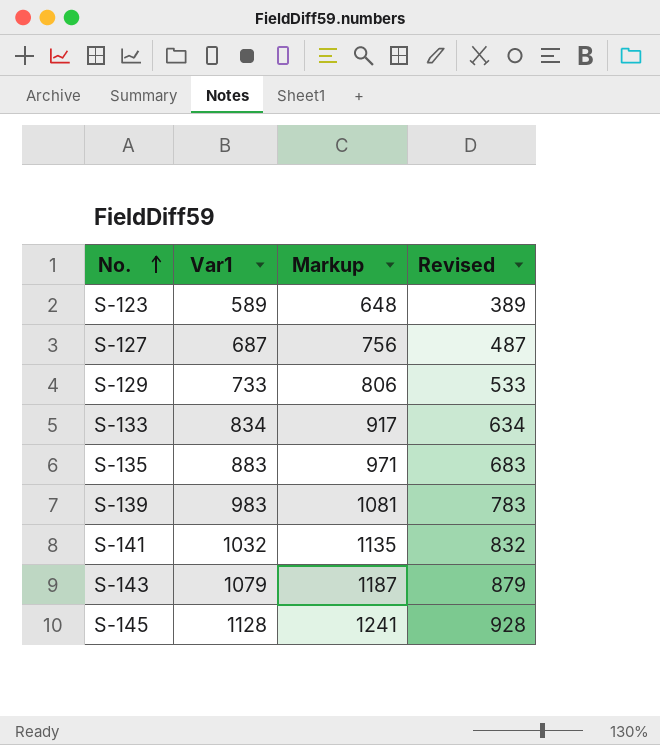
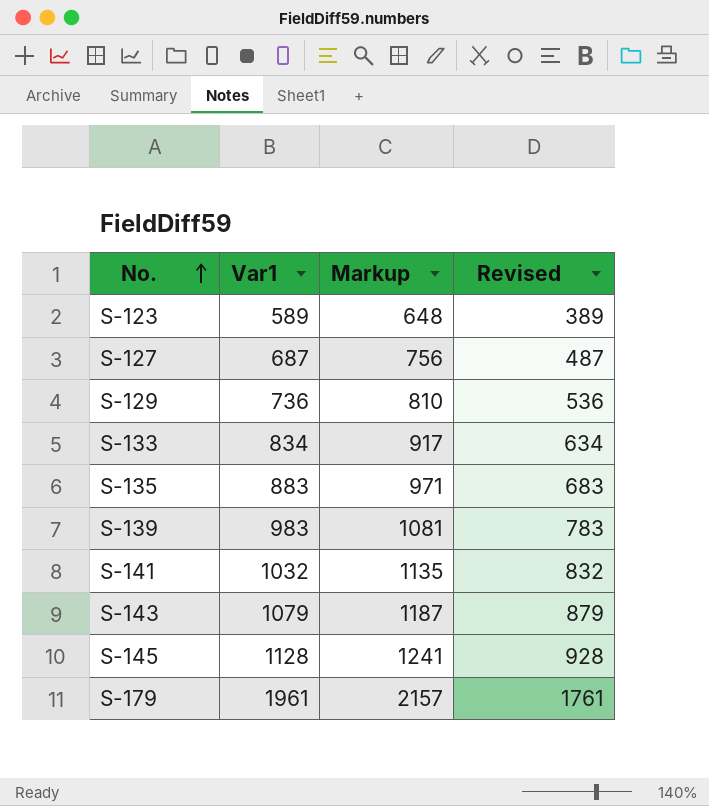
S-129 | Var1: 733 -> 736
S-129 | Markup: 806 -> 810
S-129 | Revised: 533 -> 536
row S-179: none -> 1961 | 2157 | 1761

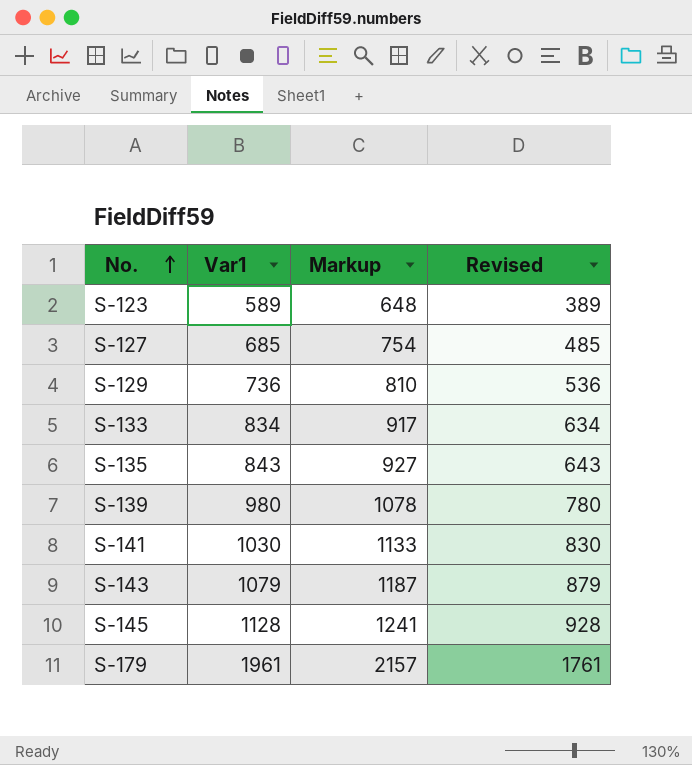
S-127 | Var1: 687 -> 685
S-127 | Markup: 756 -> 754
S-127 | Revised: 487 -> 485
S-135 | Var1: 883 -> 843
S-135 | Markup: 971 -> 927
S-135 | Revised: 683 -> 643
S-139 | Var1: 983 -> 980
S-139 | Markup: 1081 -> 1078
S-139 | Revised: 783 -> 780
S-141 | Var1: 1032 -> 1030
S-141 | Markup: 1135 -> 1133
S-141 | Revised: 832 -> 830

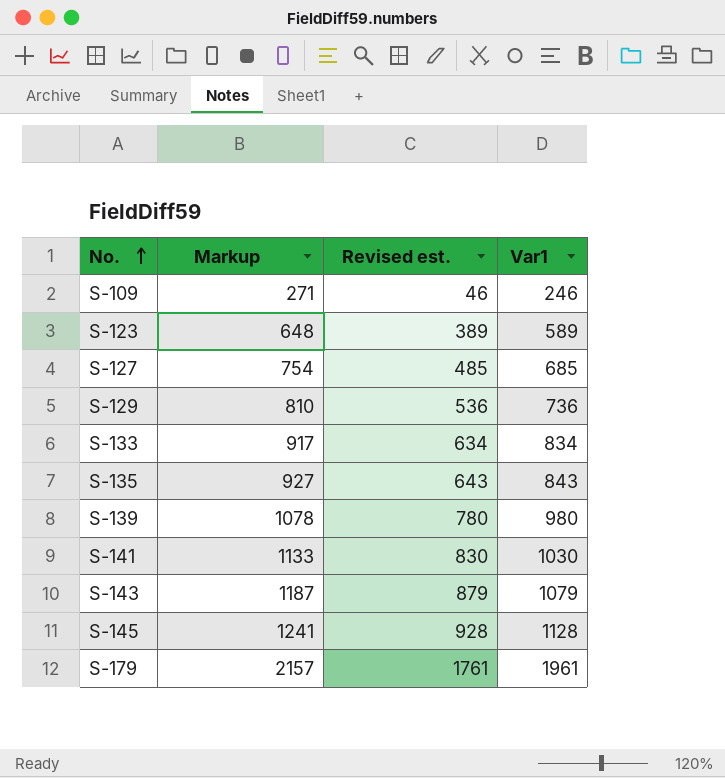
column name: Revised -> Revised est.
column Var1 | position: 2 -> 4
row S-109: none -> 271 | 46 | 246

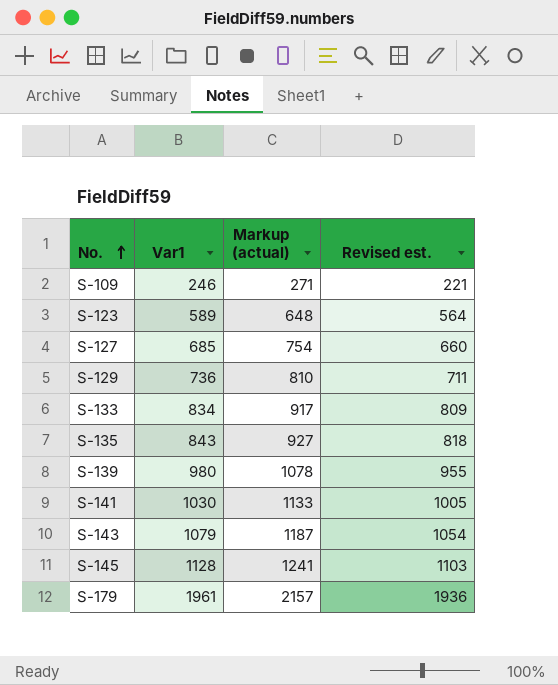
column Var1 | position: 4 -> 2
column name: Markup -> Markup (actual)
column Revised est. | formula: [Var1] - 200 -> [Var1] - 25

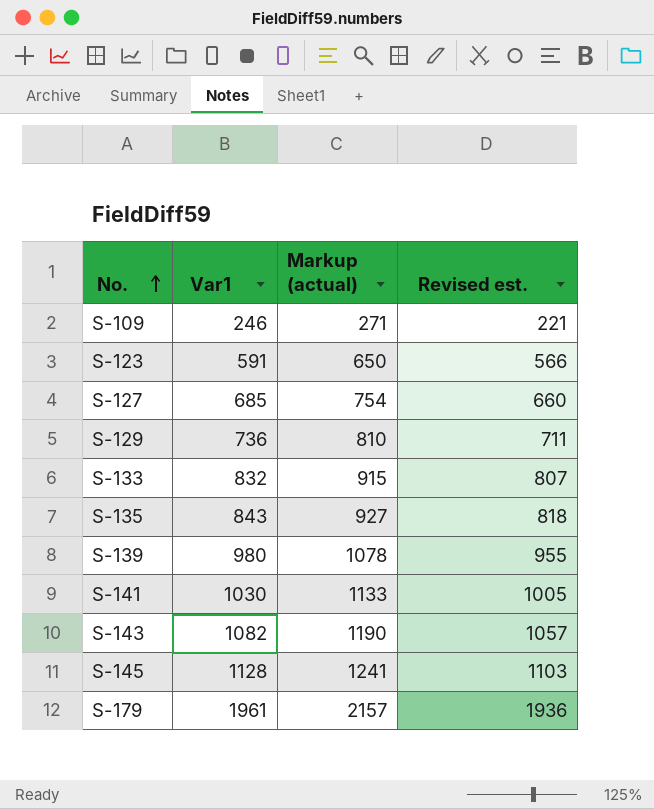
S-123 | Var1: 589 -> 591
S-123 | Markup (actual): 648 -> 650
S-123 | Revised est.: 564 -> 566
S-133 | Var1: 834 -> 832
S-133 | Markup (actual): 917 -> 915
S-133 | Revised est.: 809 -> 807
S-143 | Var1: 1079 -> 1082
S-143 | Markup (actual): 1187 -> 1190
S-143 | Revised est.: 1054 -> 1057

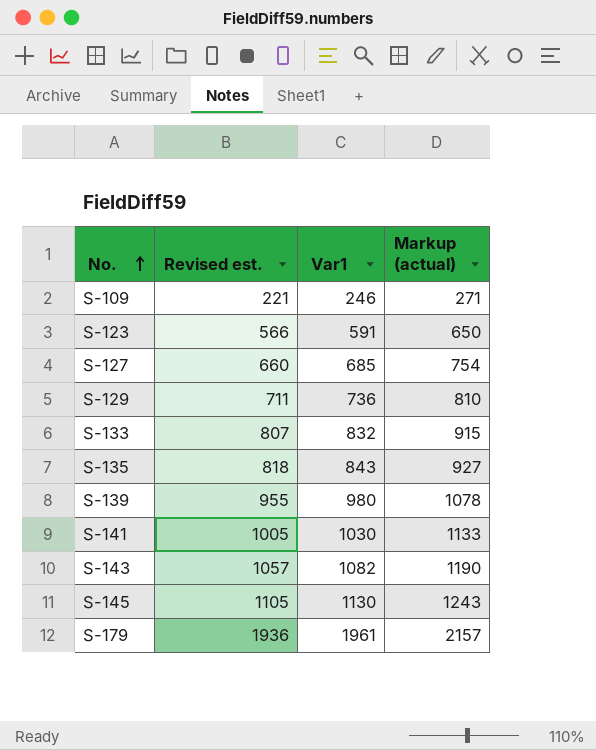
column Revised est. | position: 4 -> 2
S-145 | Revised est.: 1103 -> 1105
S-145 | Var1: 1128 -> 1130
S-145 | Markup (actual): 1241 -> 1243

